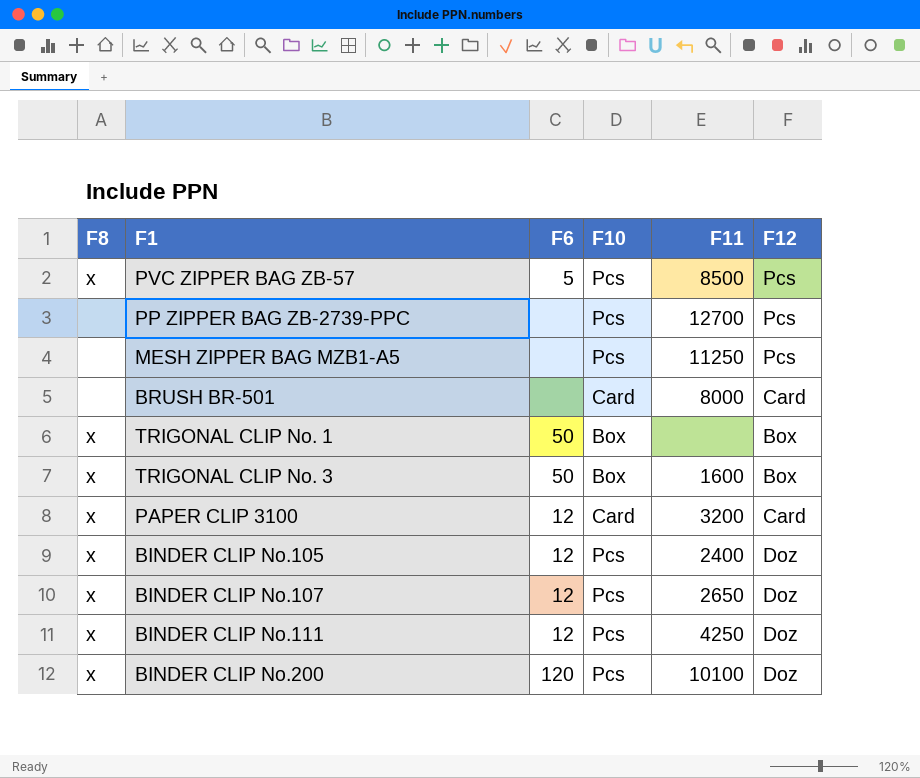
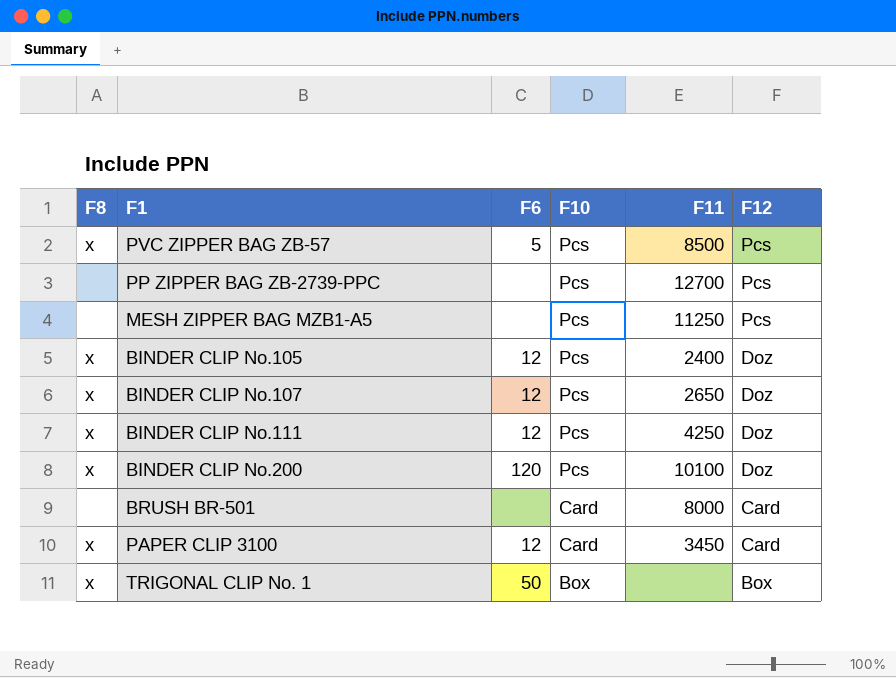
row order: none -> F10 descending
row TRIGONAL CLIP No. 3: x | 50 | Box | 1600 | Box -> none
PAPER CLIP 3100 | F11: 3200 -> 3450

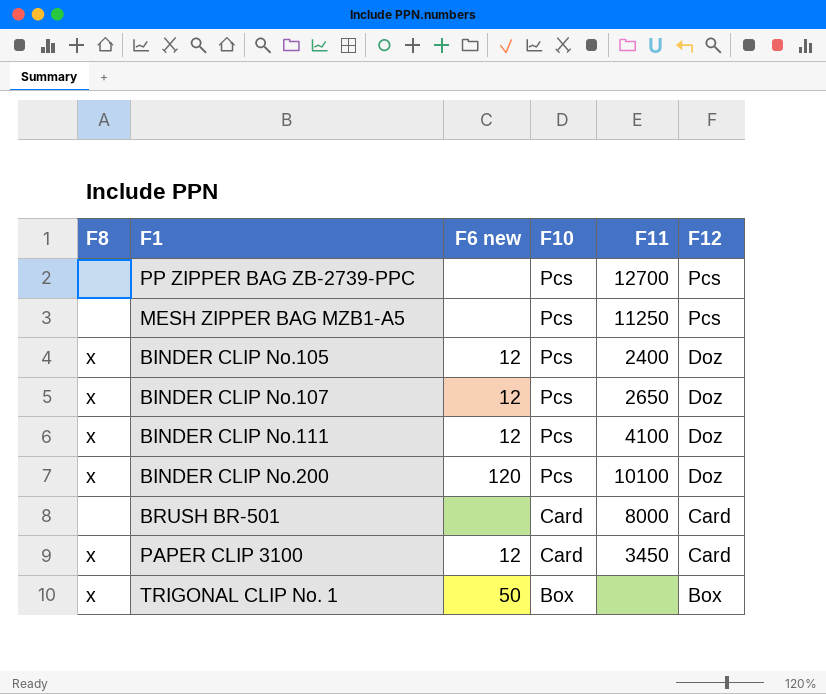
column name: F6 -> F6 new
row PVC ZIPPER BAG ZB-57: x | 5 | Pcs | 8500 | Pcs -> none
BINDER CLIP No.111 | F11: 4250 -> 4100

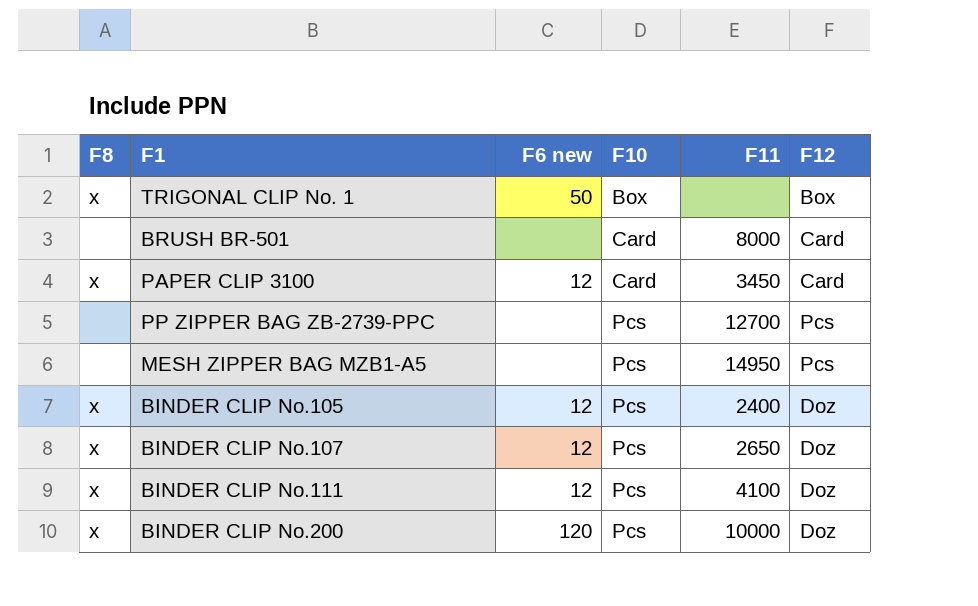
row order: F10 descending -> F10 ascending
MESH ZIPPER BAG MZB1-A5 | F11: 11250 -> 14950
BINDER CLIP No.200 | F11: 10100 -> 10000

